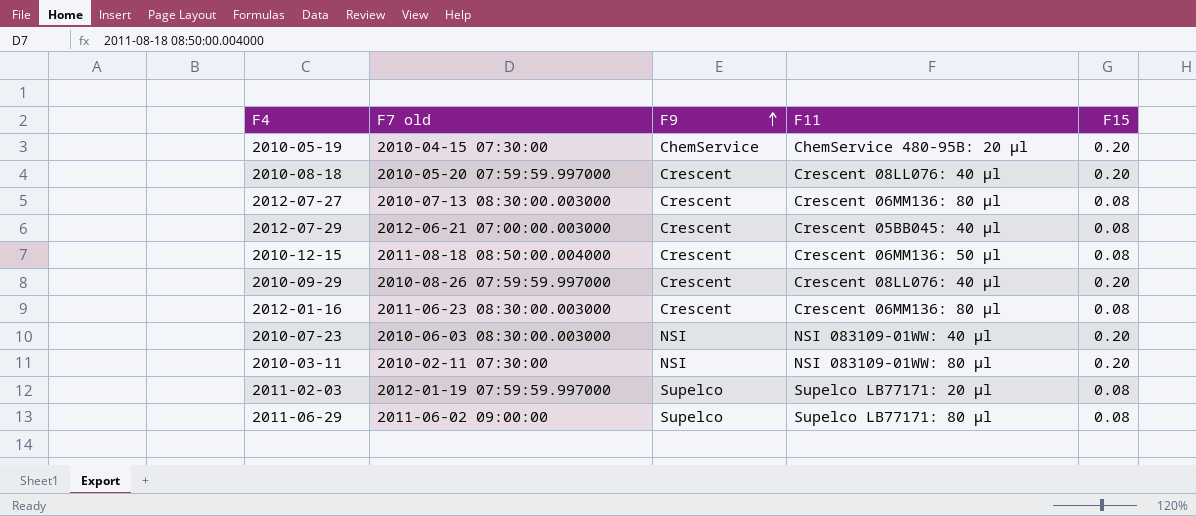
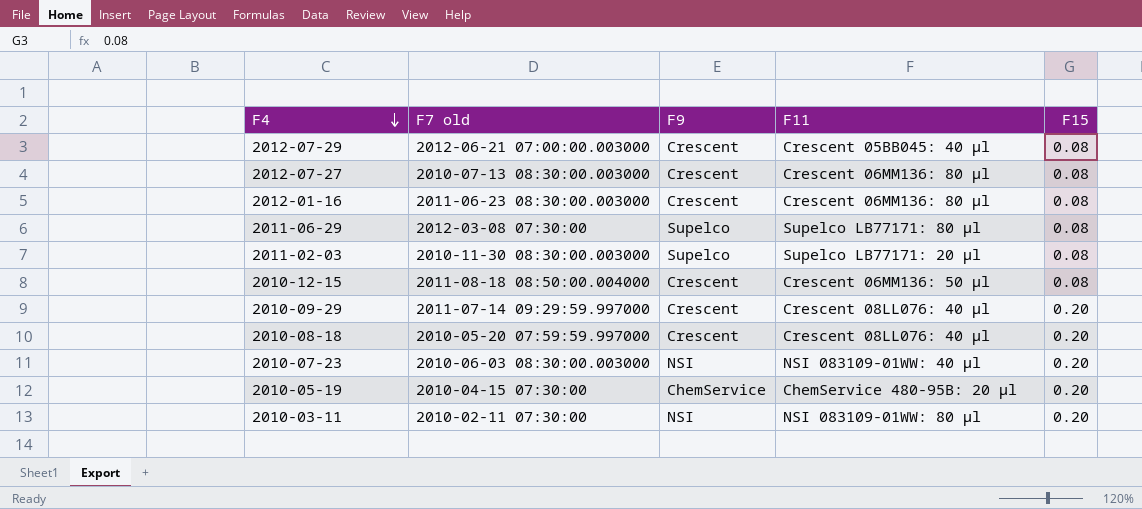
row order: F9 ascending -> F4 descending
2011-06-29 | F7 old: 2011-06-02 09:00:00 -> 2012-03-08 07:30:00
2011-02-03 | F7 old: 2012-01-19 07:59:59.997000 -> 2010-11-30 08:30:00.003000
2010-09-29 | F7 old: 2010-08-26 07:59:59.997000 -> 2011-07-14 09:29:59.997000

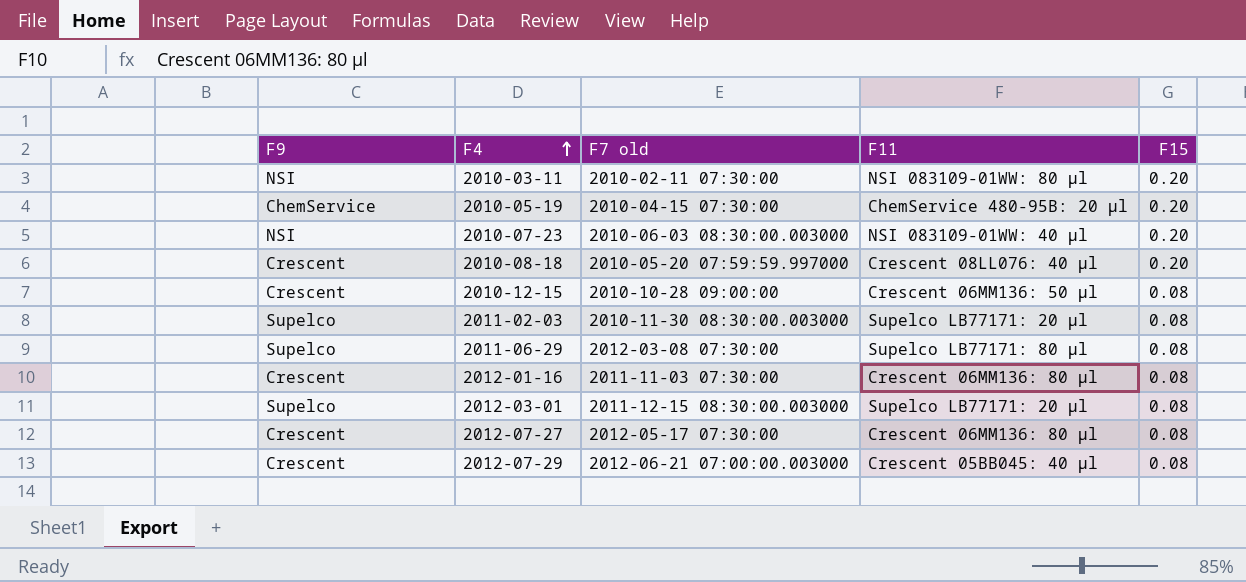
row order: F4 descending -> F4 ascending
column F9 | position: 3 -> 1
row 2010-09-29: 2011-07-14 09:29:59.997000 | Crescent | Crescent 08LL076: 40 µl | 0.20 -> none
2010-12-15 | F7 old: 2011-08-18 08:50:00.004000 -> 2010-10-28 09:00:00
2012-01-16 | F7 old: 2011-06-23 08:30:00.003000 -> 2011-11-03 07:30:00
row 2012-03-01: none -> Supelco | 2011-12-15 08:30:00.003000 | Supelco LB77171: 20 µl | 0.08
2012-07-27 | F7 old: 2010-07-13 08:30:00.003000 -> 2012-05-17 07:30:00

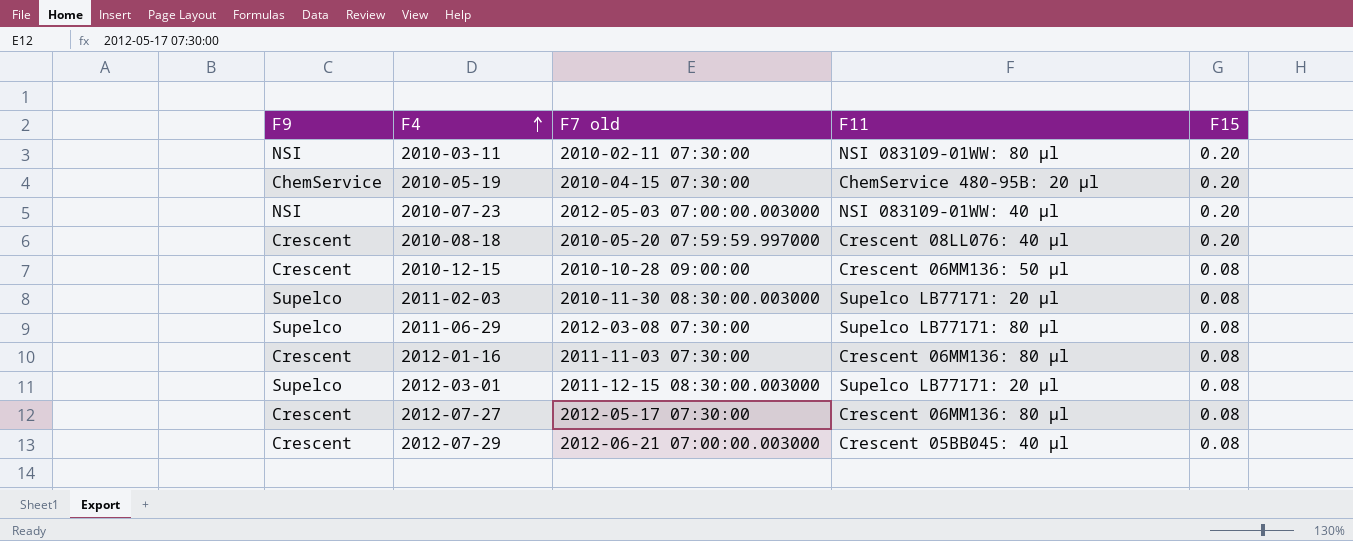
2010-07-23 | F7 old: 2010-06-03 08:30:00.003000 -> 2012-05-03 07:00:00.003000

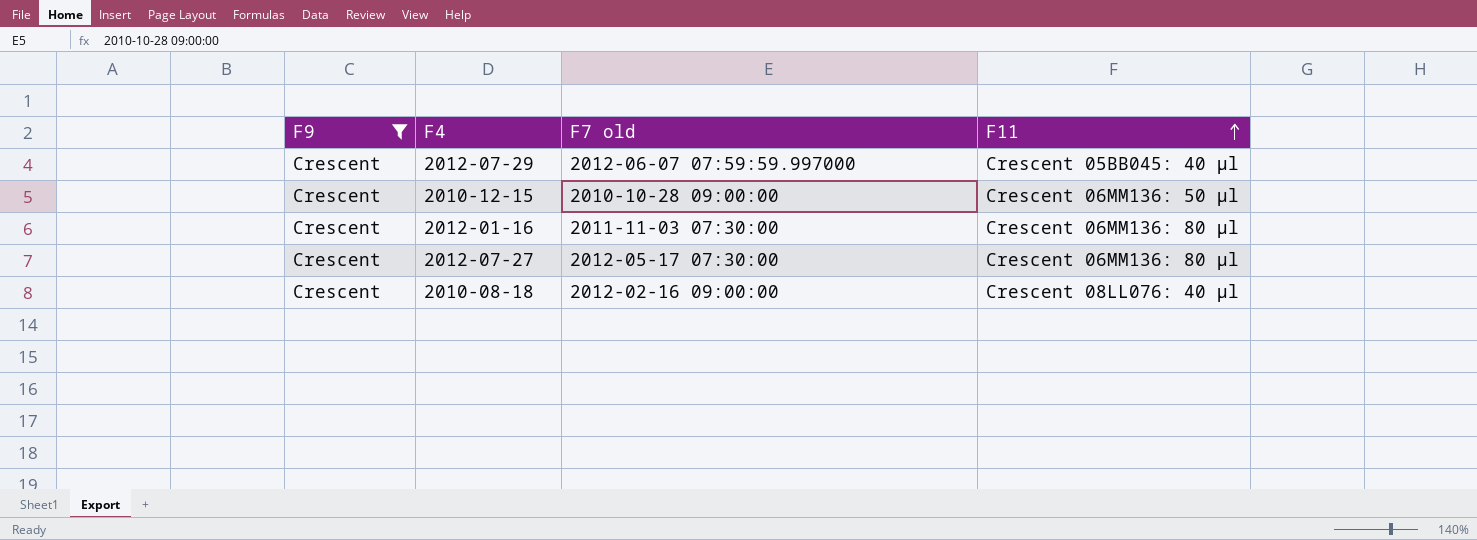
filter: none -> F9 = Crescent
row order: F4 ascending -> F11 ascending
column F15 | position: 5 -> none
2012-07-29 | F7 old: 2012-06-21 07:00:00.003000 -> 2012-06-07 07:59:59.997000
2010-08-18 | F7 old: 2010-05-20 07:59:59.997000 -> 2012-02-16 09:00:00

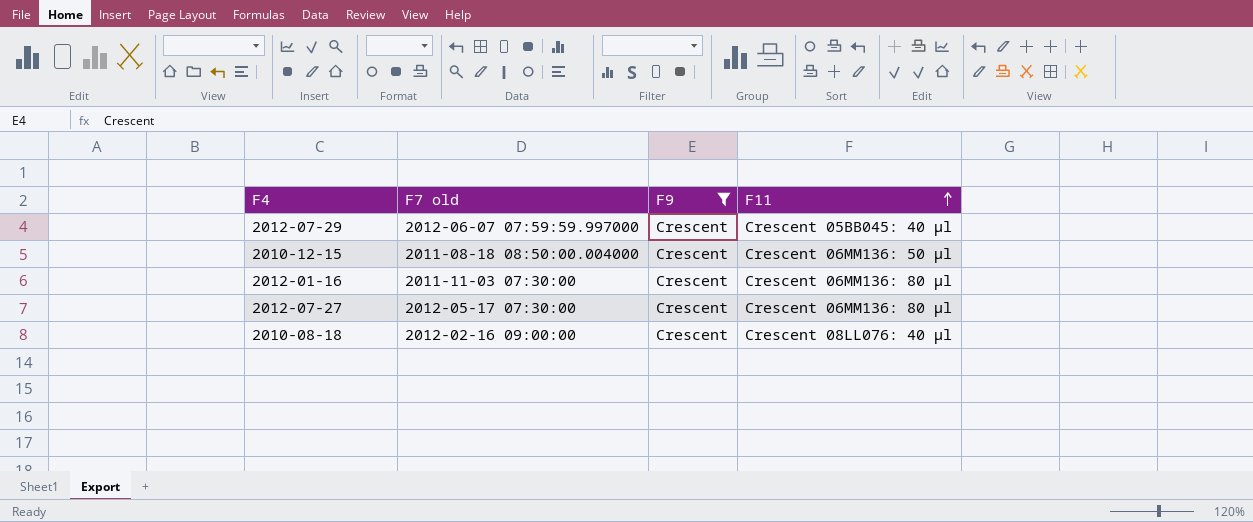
column F9 | position: 1 -> 3
2010-12-15 | F7 old: 2010-10-28 09:00:00 -> 2011-08-18 08:50:00.004000

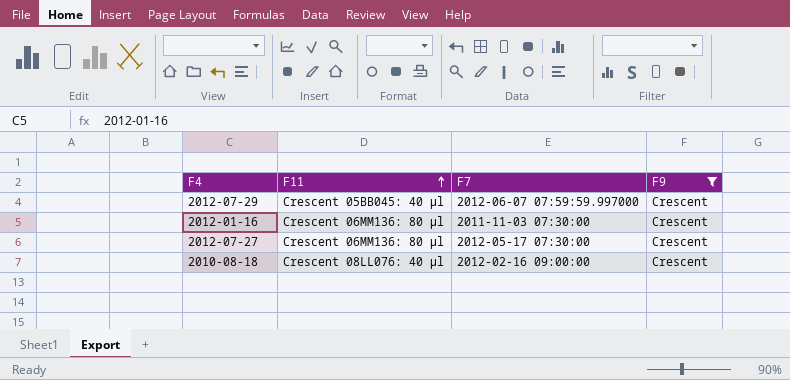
column F11 | position: 4 -> 2
column name: F7 old -> F7
row 2010-12-15: 2011-08-18 08:50:00.004000 | Crescent | Crescent 06MM136: 50 µl -> none

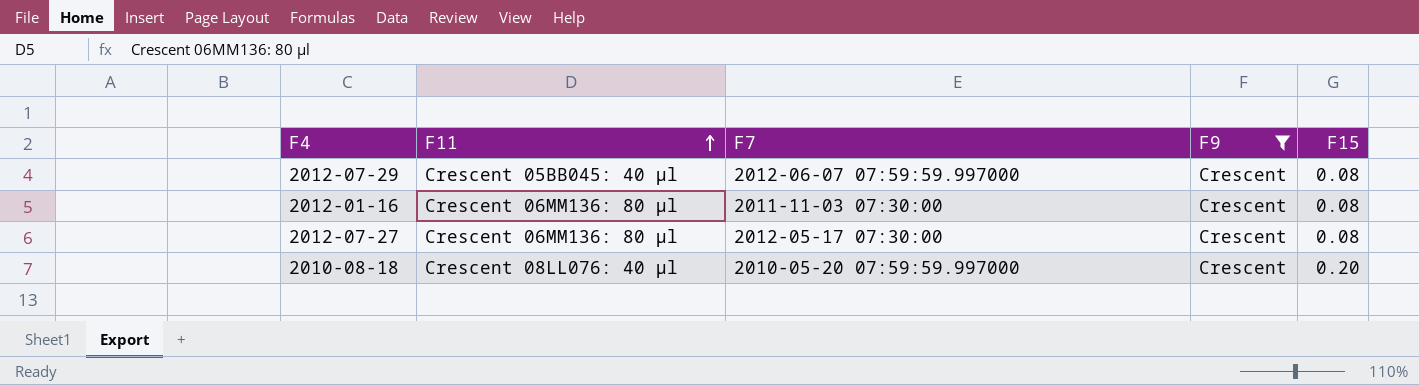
column F15 | position: none -> 5
2010-08-18 | F7: 2012-02-16 09:00:00 -> 2010-05-20 07:59:59.997000

